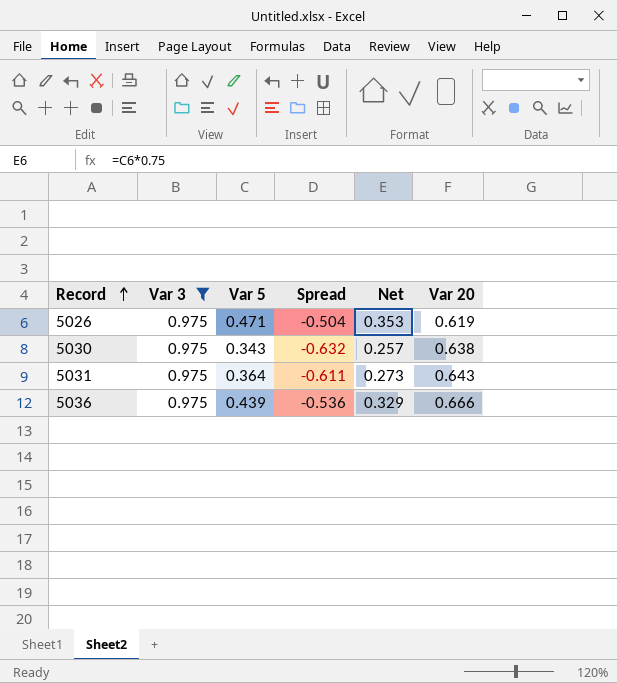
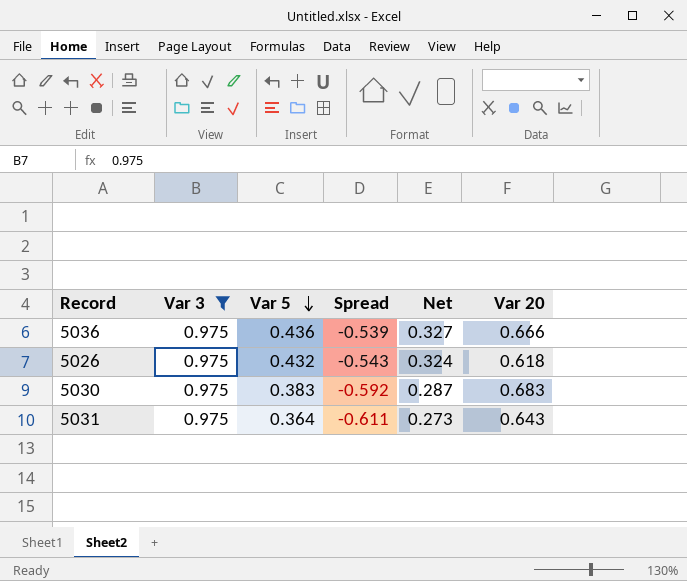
row order: Record ascending -> Var 5 descending
5036 | Var 5: 0.439 -> 0.436
5036 | Spread: -0.536 -> -0.539
5036 | Net: 0.329 -> 0.327
5026 | Var 5: 0.471 -> 0.432
5026 | Spread: -0.504 -> -0.543
5026 | Net: 0.353 -> 0.324
5026 | Var 20: 0.619 -> 0.618
5030 | Var 5: 0.343 -> 0.383
5030 | Spread: -0.632 -> -0.592
5030 | Net: 0.257 -> 0.287
5030 | Var 20: 0.638 -> 0.683

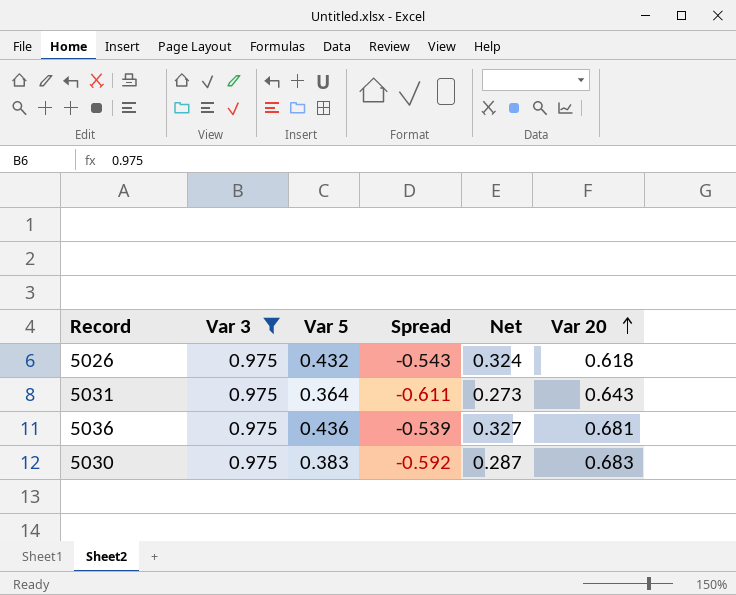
row order: Var 5 descending -> Var 20 ascending
5036 | Var 20: 0.666 -> 0.681

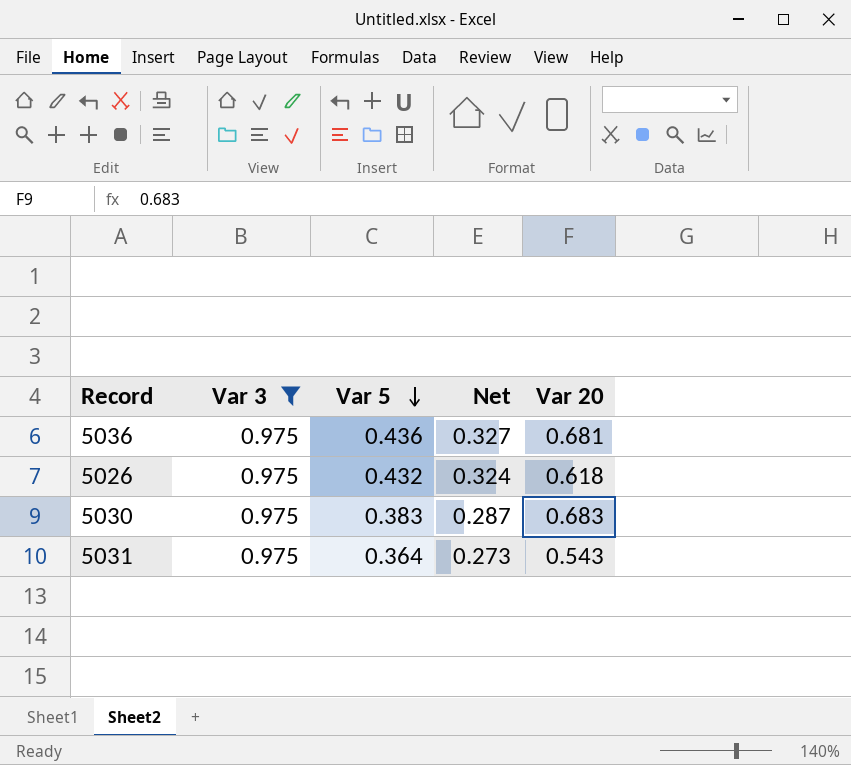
row order: Var 20 ascending -> Var 5 descending
column Spread | formula: [Var 5] - [Var 3] -> none
5031 | Var 20: 0.643 -> 0.543

